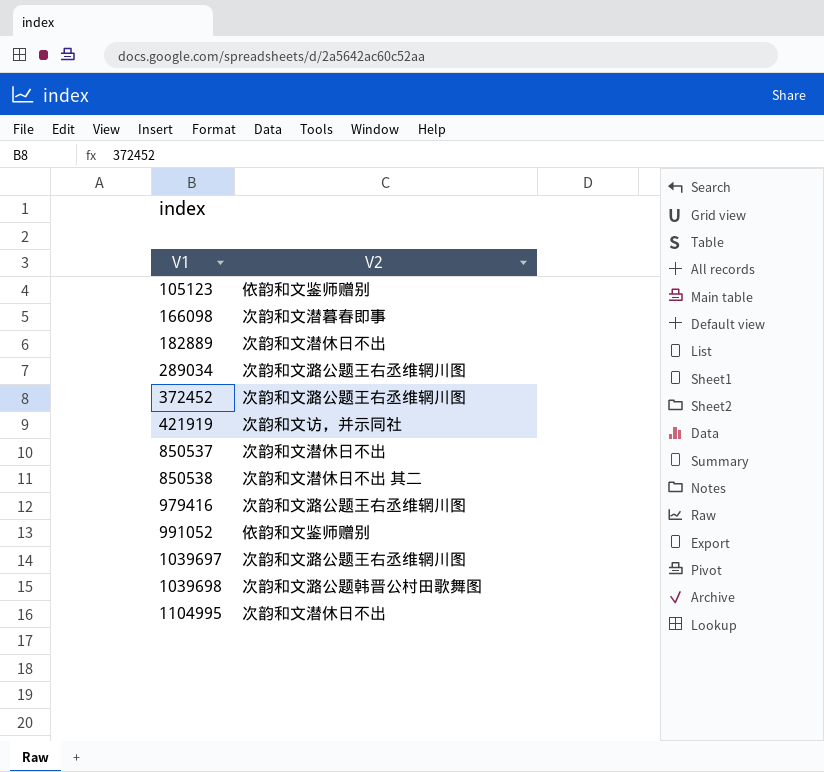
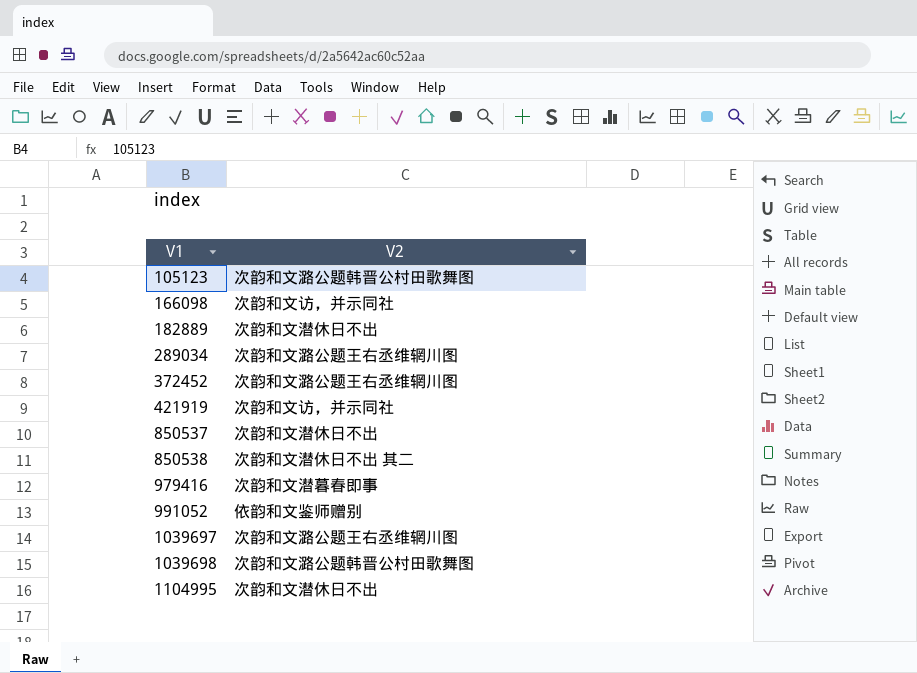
105123 | V2: 依韵和文鉴师赠别 -> 次韵和文潞公题韩晋公村田歌舞图
166098 | V2: 次韵和文潜暮春即事 -> 次韵和文访，并示同社
979416 | V2: 次韵和文潞公题王右丞维辋川图 -> 次韵和文潜暮春即事

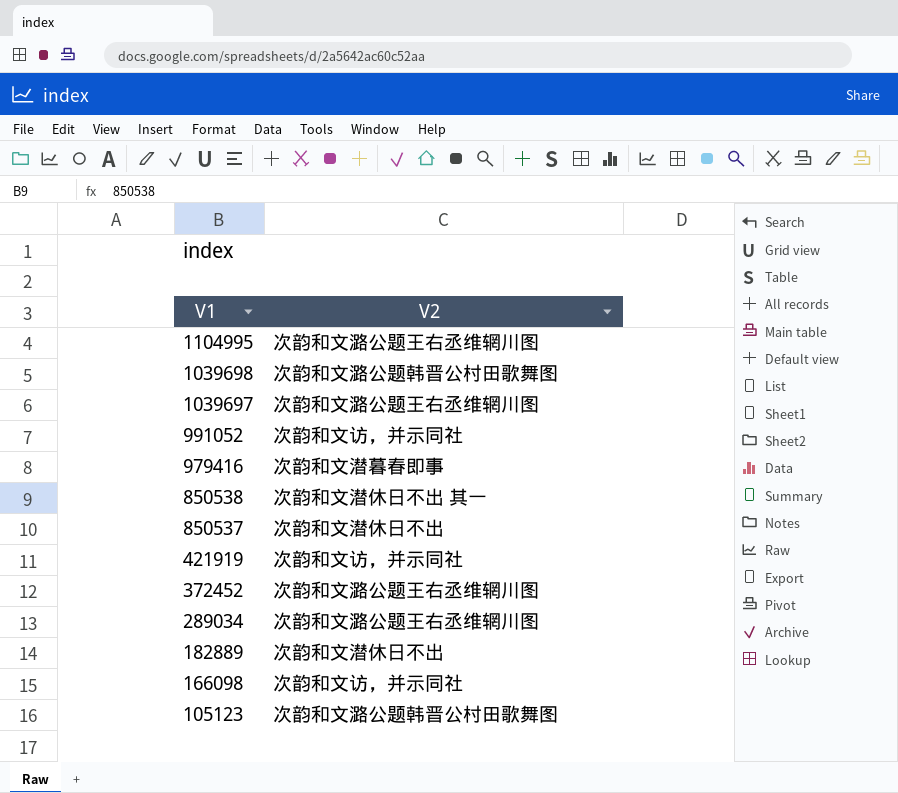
row order: V1 ascending -> V1 descending
1104995 | V2: 次韵和文潜休日不出 -> 次韵和文潞公题王右丞维辋川图
991052 | V2: 依韵和文鉴师赠别 -> 次韵和文访，并示同社
850538 | V2: 次韵和文潜休日不出 其二 -> 次韵和文潜休日不出 其一

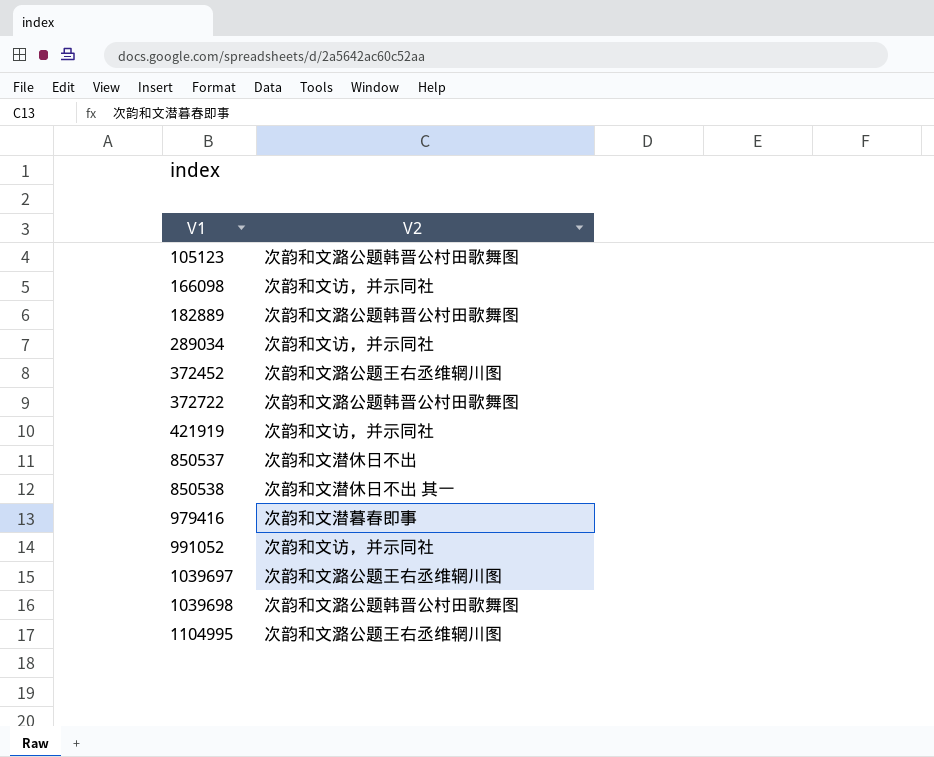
row order: V1 descending -> V1 ascending
182889 | V2: 次韵和文潜休日不出 -> 次韵和文潞公题韩晋公村田歌舞图
289034 | V2: 次韵和文潞公题王右丞维辋川图 -> 次韵和文访，并示同社
row 372722: none -> 次韵和文潞公题韩晋公村田歌舞图

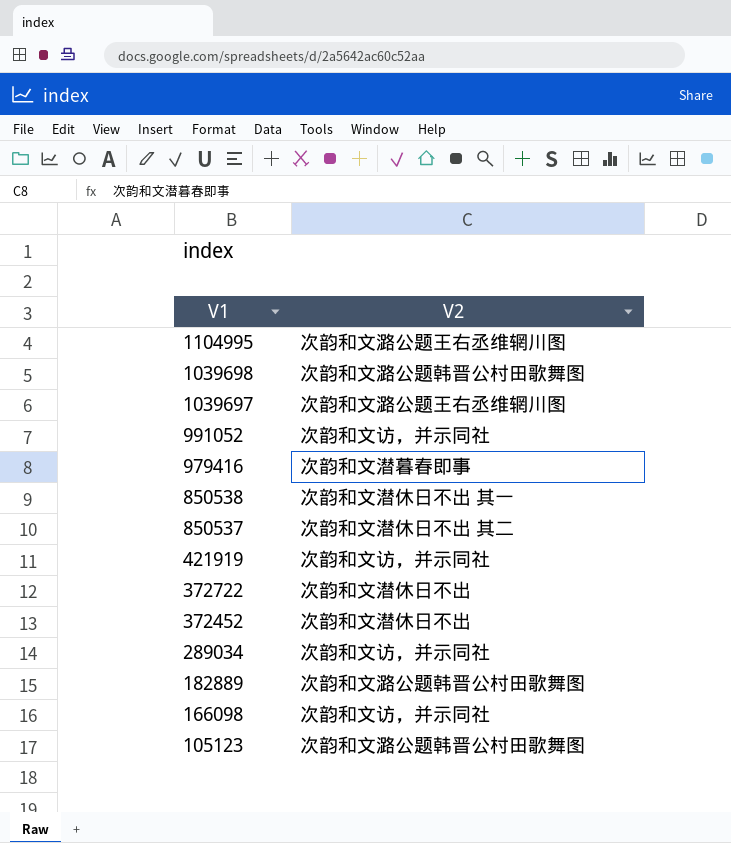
row order: V1 ascending -> V1 descending
850537 | V2: 次韵和文潜休日不出 -> 次韵和文潜休日不出 其二
372722 | V2: 次韵和文潞公题韩晋公村田歌舞图 -> 次韵和文潜休日不出
372452 | V2: 次韵和文潞公题王右丞维辋川图 -> 次韵和文潜休日不出

